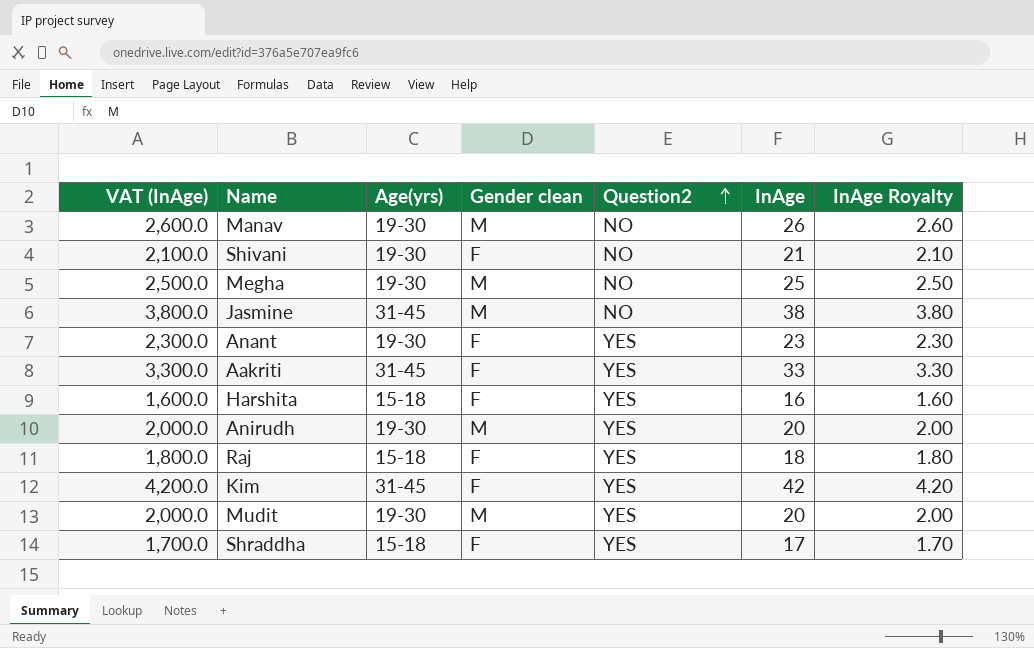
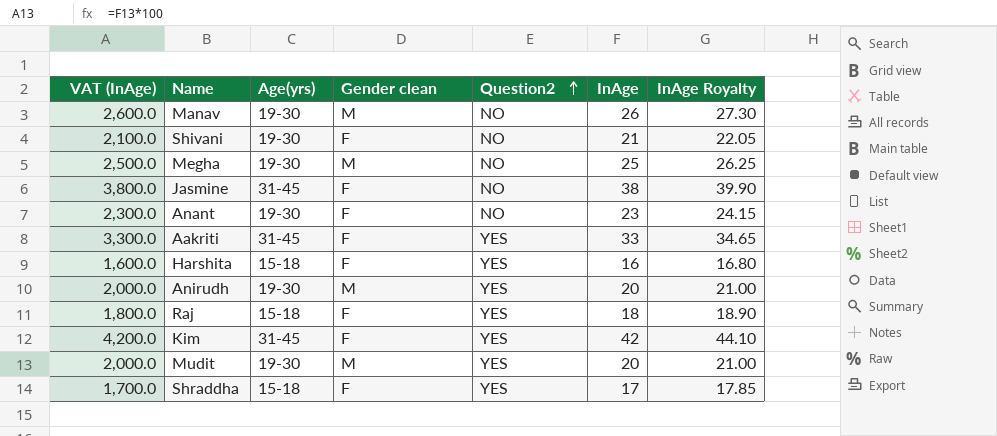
column InAge Royalty | formula: [InAge] * 0.1 -> [InAge] * 1.05
Jasmine | Gender clean: M -> F
Anant | Question2: YES -> NO

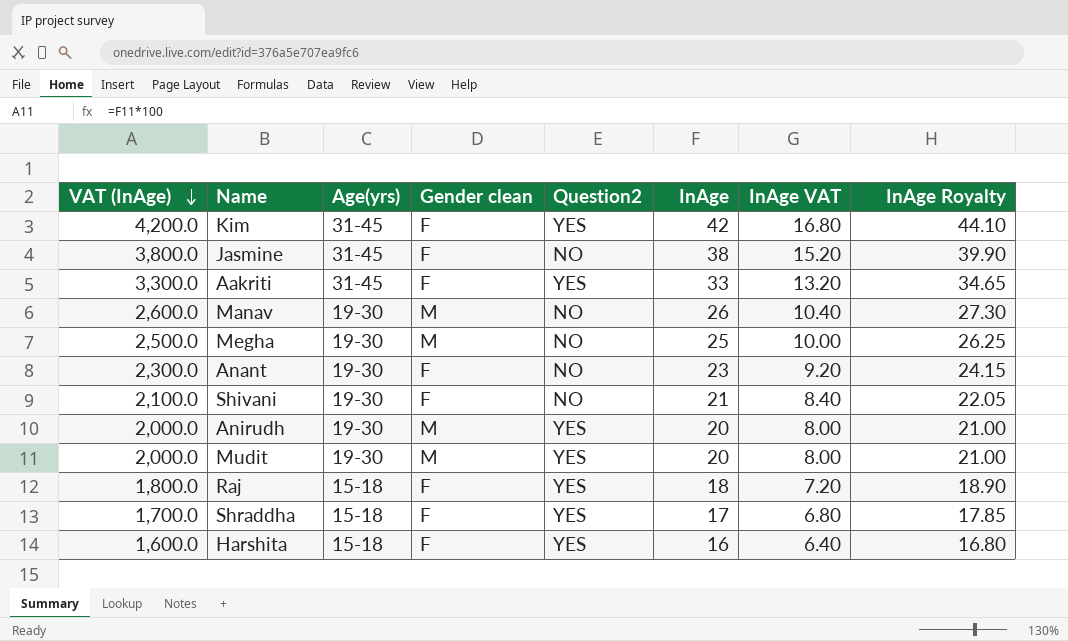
row order: Question2 ascending -> VAT (InAge) descending
column InAge VAT | formula: none -> [InAge] * 0.4

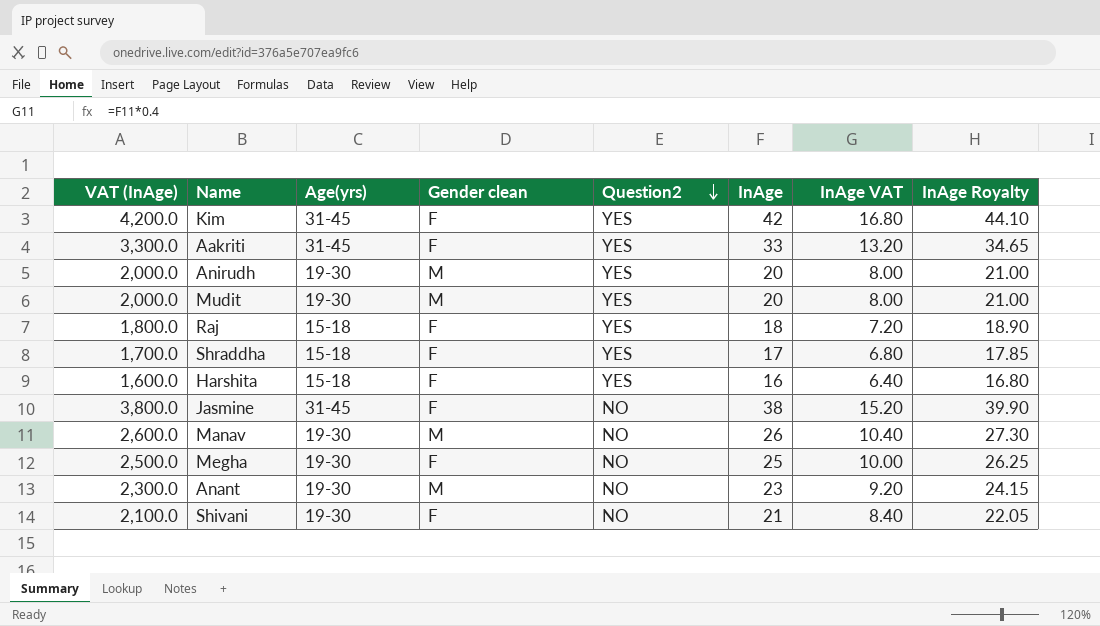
row order: VAT (InAge) descending -> Question2 descending
Megha | Gender clean: M -> F
Anant | Gender clean: F -> M

